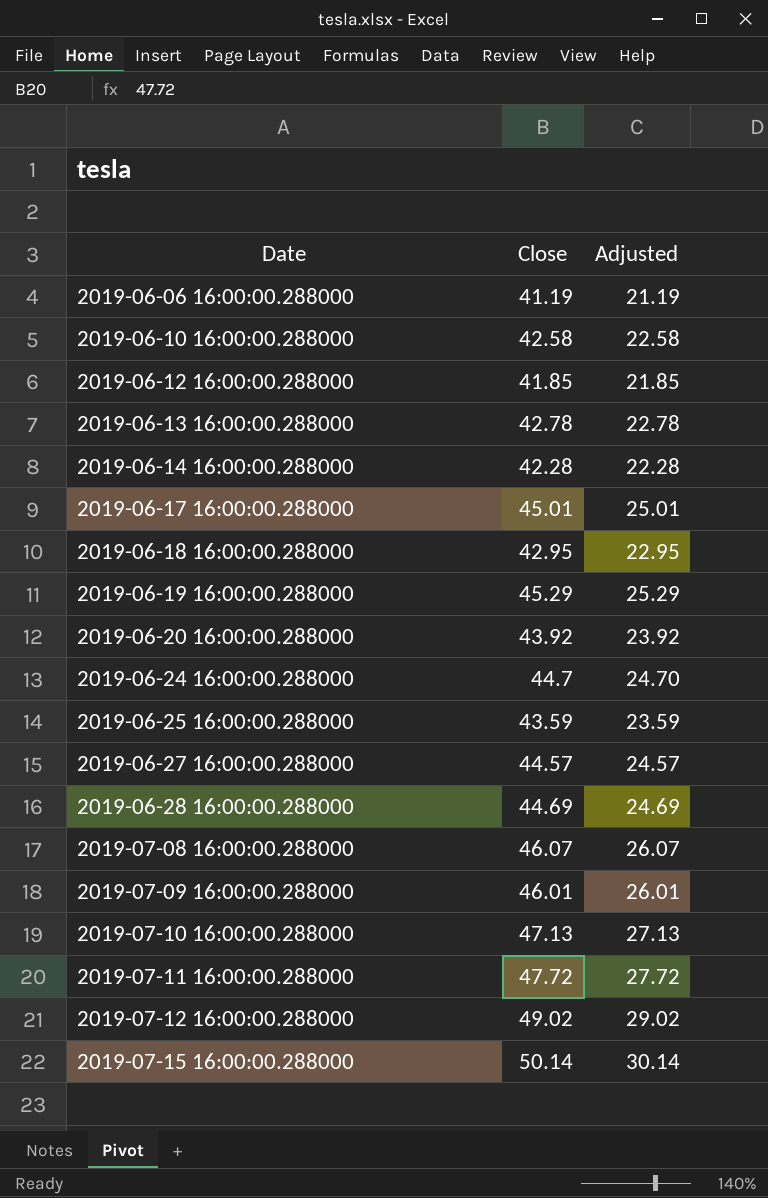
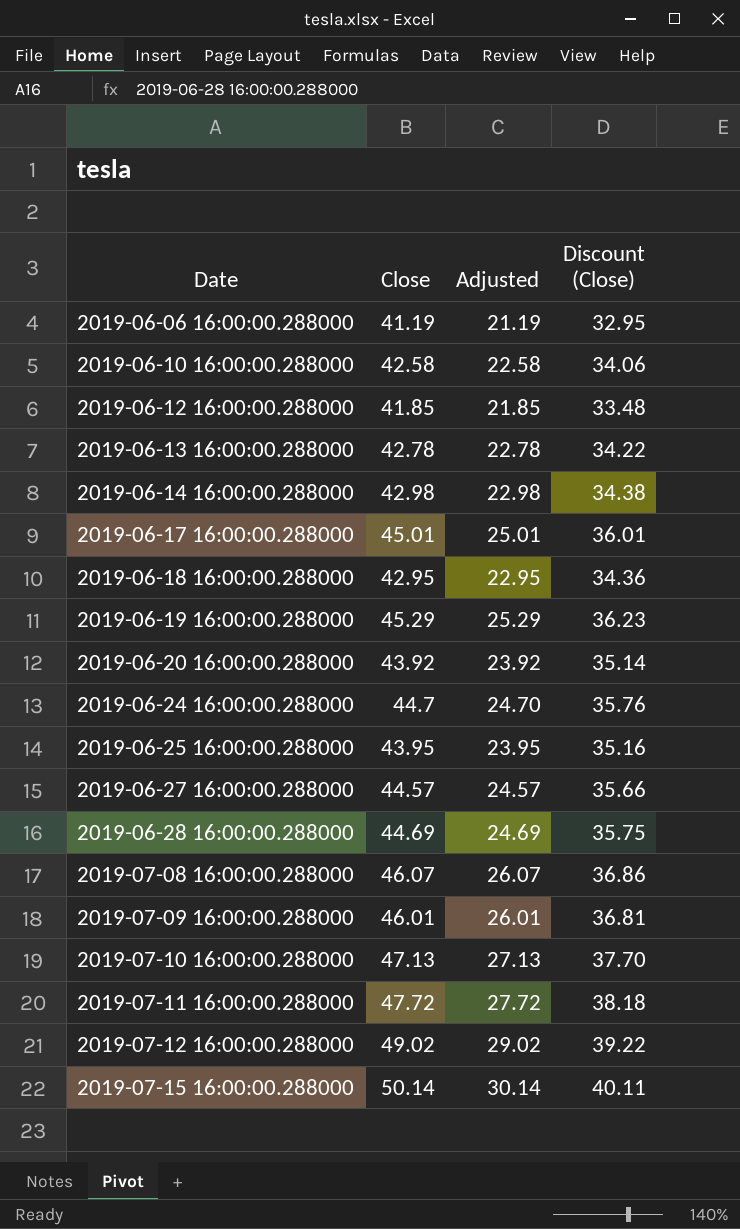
column Discount (Close) | formula: none -> [Close] * 0.8
2019-06-14 16:00:00.288000 | Close: 42.28 -> 42.98
2019-06-14 16:00:00.288000 | Adjusted: 22.28 -> 22.98
2019-06-25 16:00:00.288000 | Close: 43.59 -> 43.95
2019-06-25 16:00:00.288000 | Adjusted: 23.59 -> 23.95

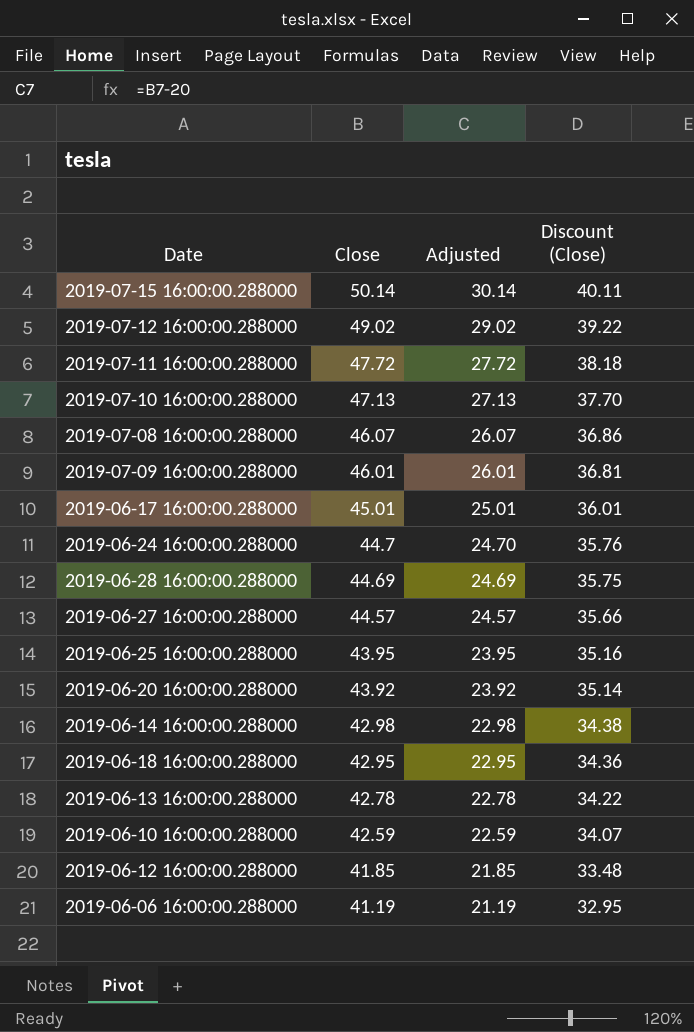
row order: Date ascending -> Close descending
row 2019-06-19 16:00:00.288000: 45.29 | 25.29 | 36.23 -> none
2019-06-10 16:00:00.288000 | Close: 42.58 -> 42.59
2019-06-10 16:00:00.288000 | Adjusted: 22.58 -> 22.59
2019-06-10 16:00:00.288000 | Discount (Close): 34.06 -> 34.07

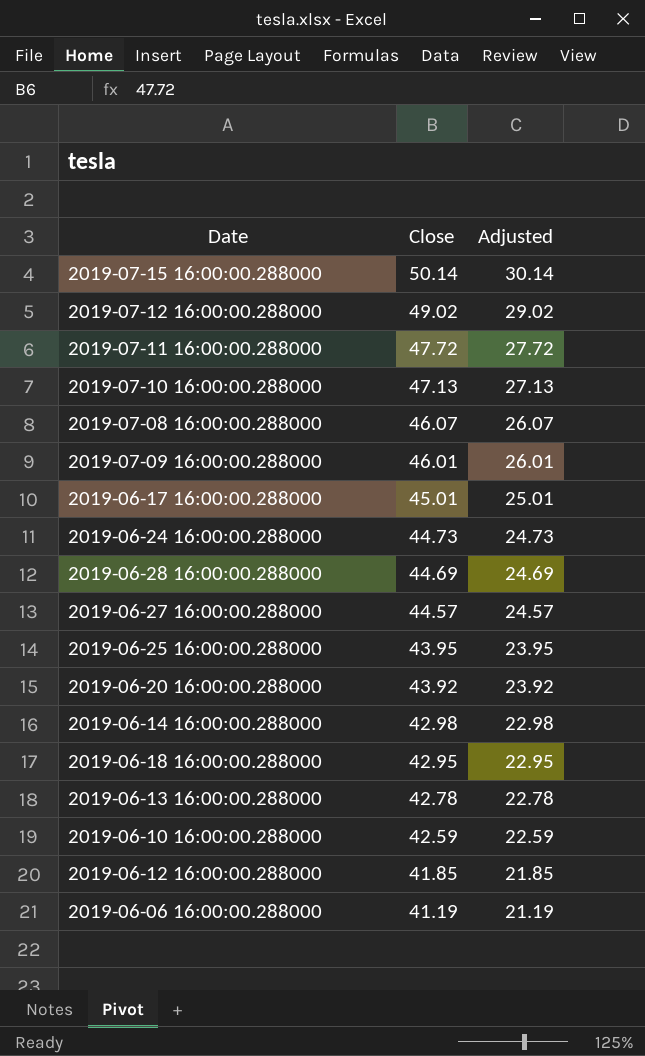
column Discount (Close) | formula: [Close] * 0.8 -> none
2019-06-24 16:00:00.288000 | Close: 44.7 -> 44.73
2019-06-24 16:00:00.288000 | Adjusted: 24.70 -> 24.73

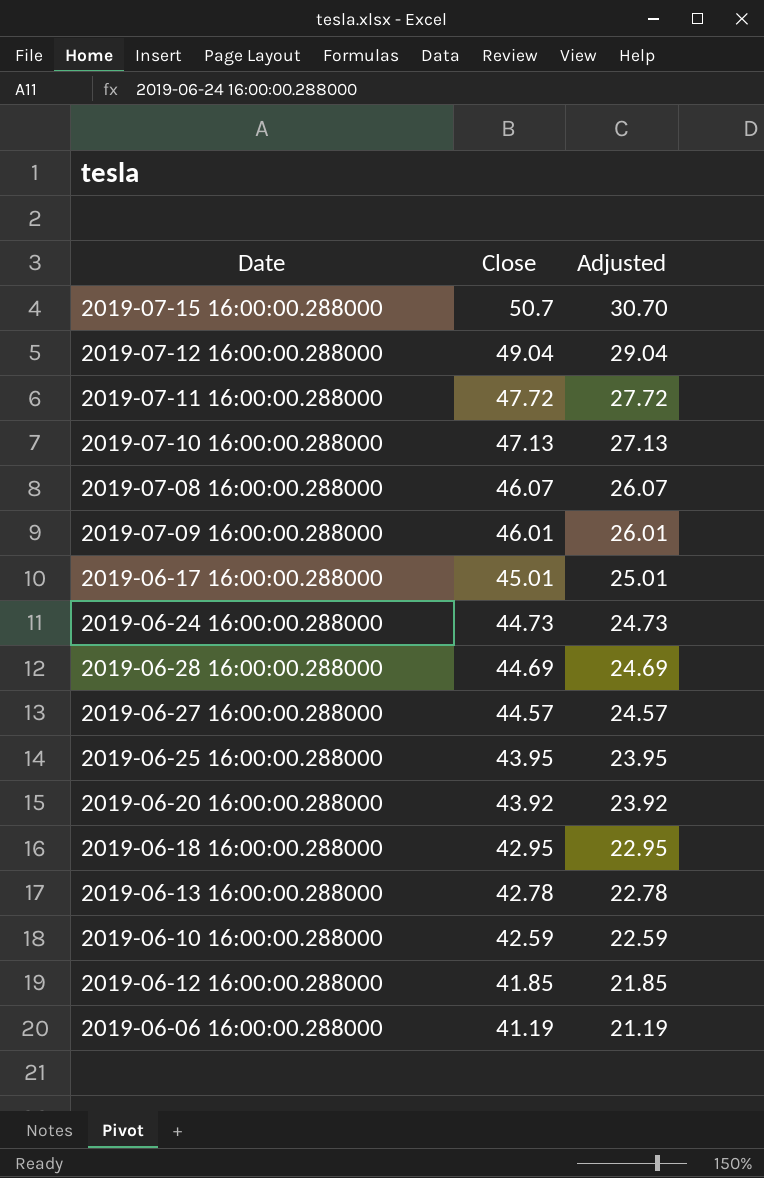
row 2019-06-14 16:00:00.288000: 42.98 | 22.98 -> none
2019-07-15 16:00:00.288000 | Close: 50.14 -> 50.7
2019-07-15 16:00:00.288000 | Adjusted: 30.14 -> 30.70
2019-07-12 16:00:00.288000 | Close: 49.02 -> 49.04
2019-07-12 16:00:00.288000 | Adjusted: 29.02 -> 29.04

